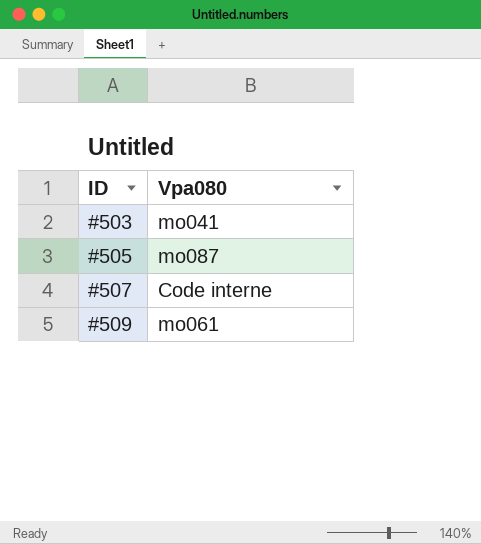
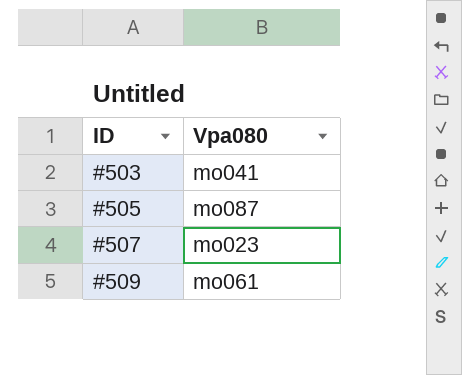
#507 | Vpa080: Code interne -> mo023

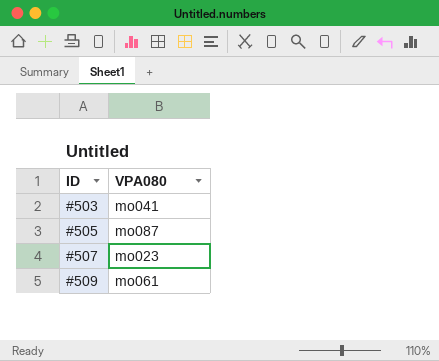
column name: Vpa080 -> VPA080

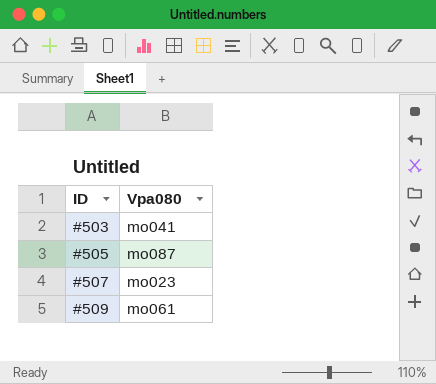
column name: VPA080 -> Vpa080

